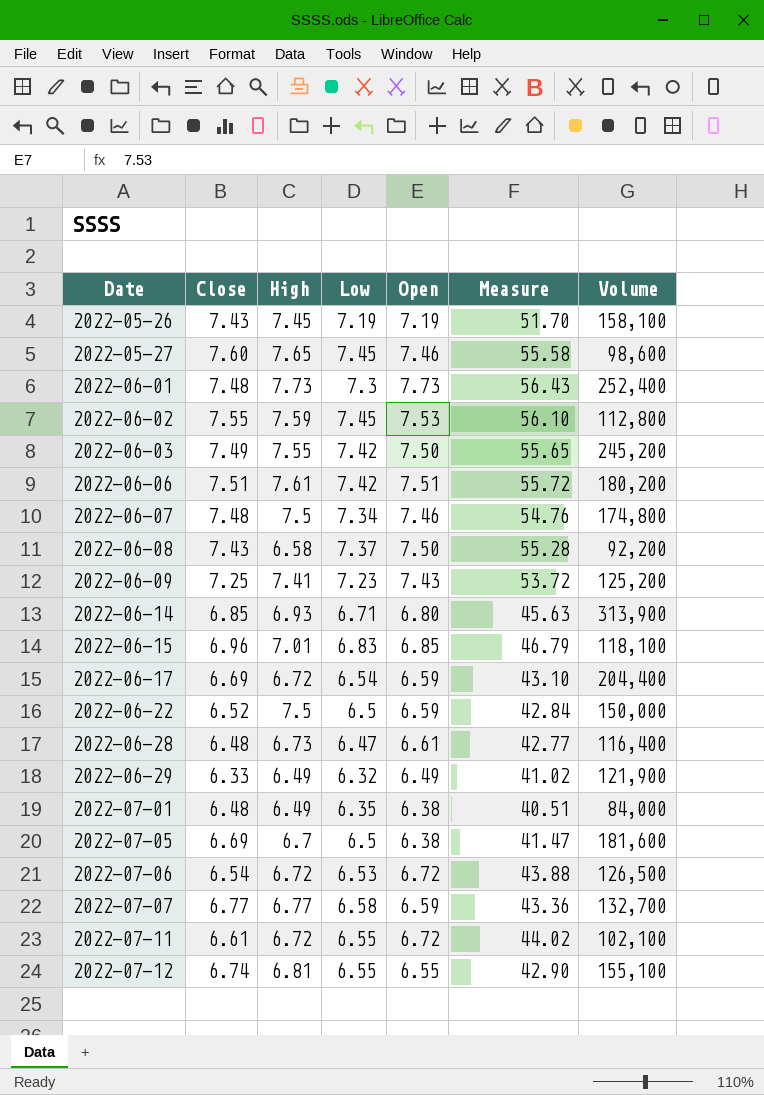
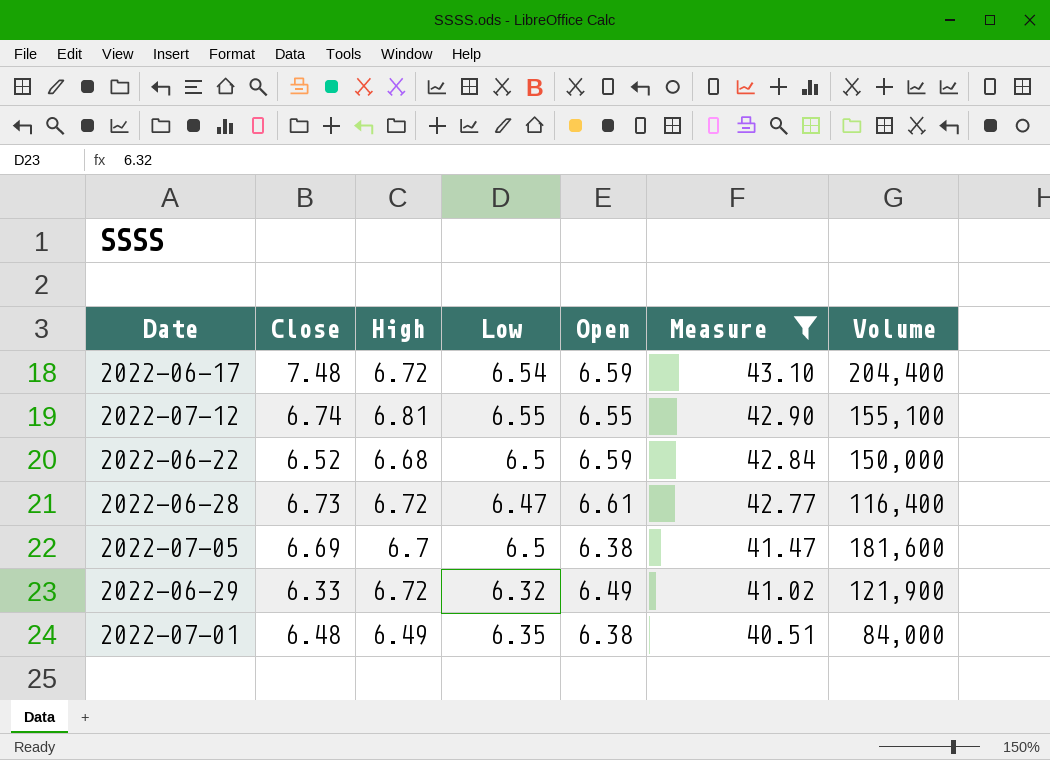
filter: none -> Measure <= 43.10
row order: Date ascending -> Measure descending
2022-06-17 | Close: 6.69 -> 7.48
2022-06-22 | High: 7.5 -> 6.68
2022-06-28 | Close: 6.48 -> 6.73
2022-06-28 | High: 6.73 -> 6.72
2022-06-29 | High: 6.49 -> 6.72

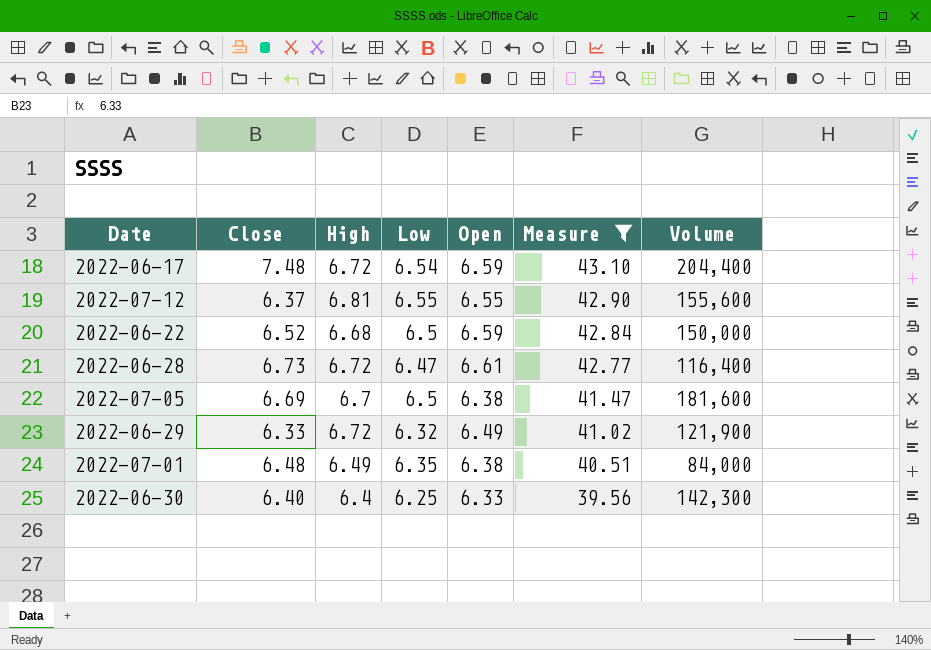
2022-07-12 | Close: 6.74 -> 6.37
2022-07-12 | Volume: 155,100 -> 155,600
row 2022-06-30: none -> 6.40 | 6.4 | 6.25 | 6.33 | 39.56 | 142,300

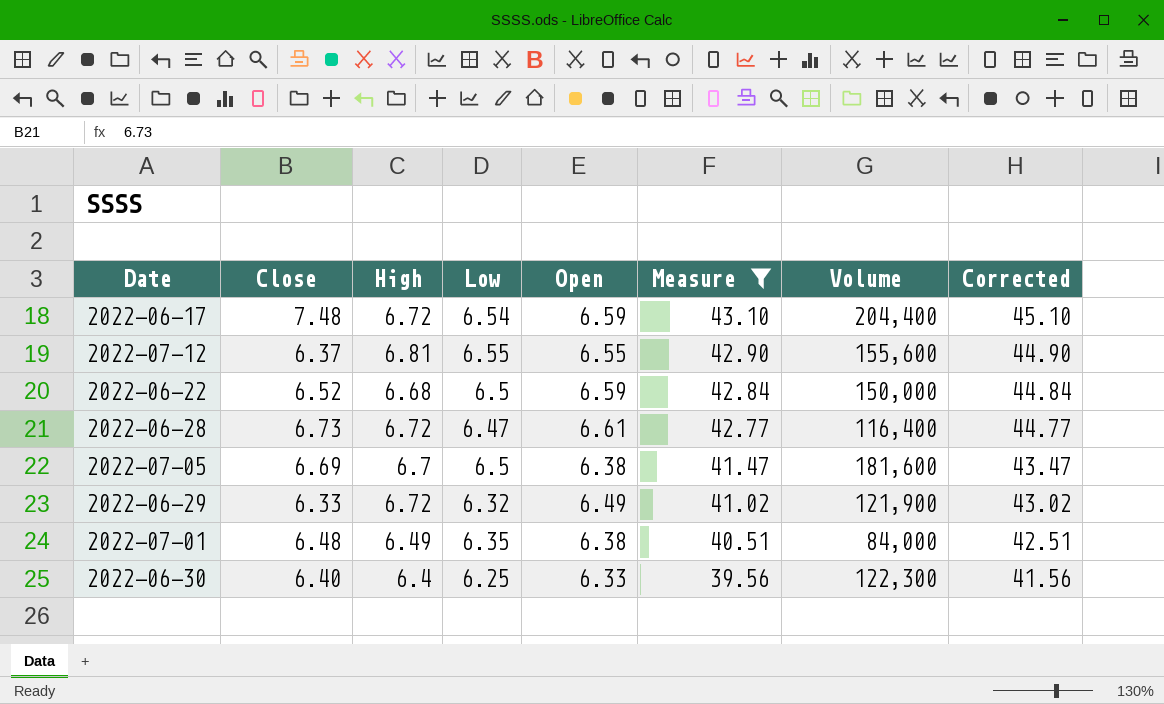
column Corrected | formula: none -> [Measure] + 2
2022-06-30 | Volume: 142,300 -> 122,300

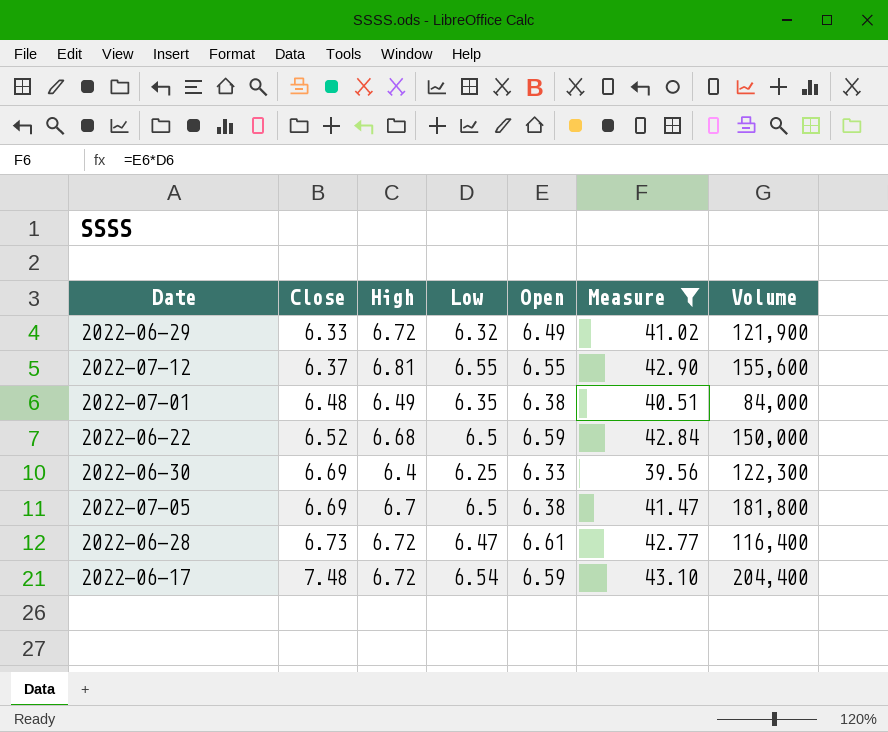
row order: Measure descending -> Close ascending
column Corrected | formula: [Measure] + 2 -> none
2022-06-30 | Close: 6.40 -> 6.69
2022-07-05 | Volume: 181,600 -> 181,800

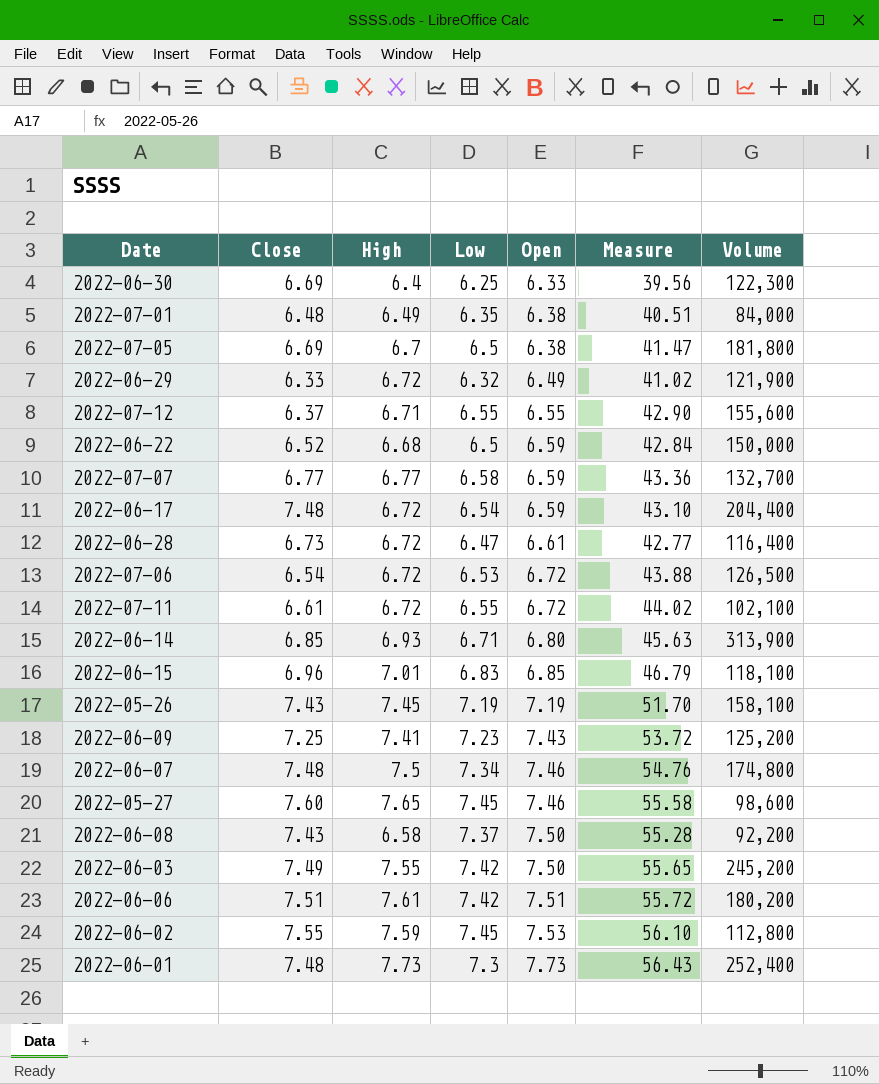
filter: Measure <= 43.10 -> none
row order: Close ascending -> Open ascending
2022-07-12 | High: 6.81 -> 6.71

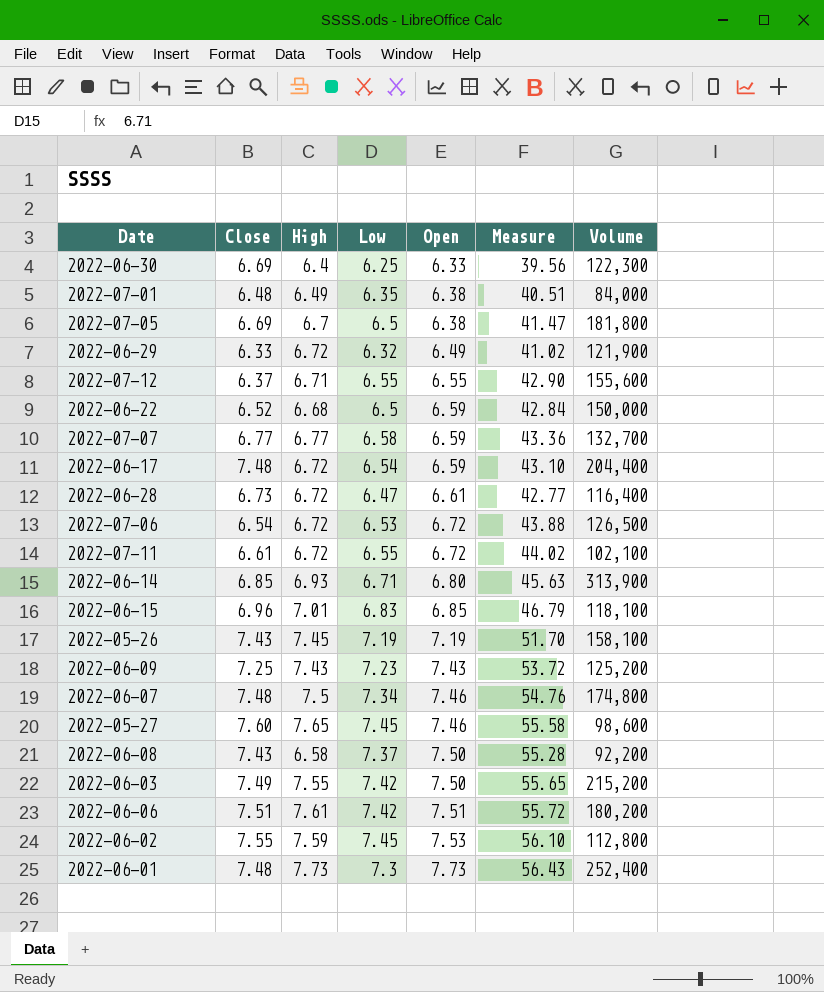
2022-06-09 | High: 7.41 -> 7.43
2022-06-03 | Volume: 245,200 -> 215,200

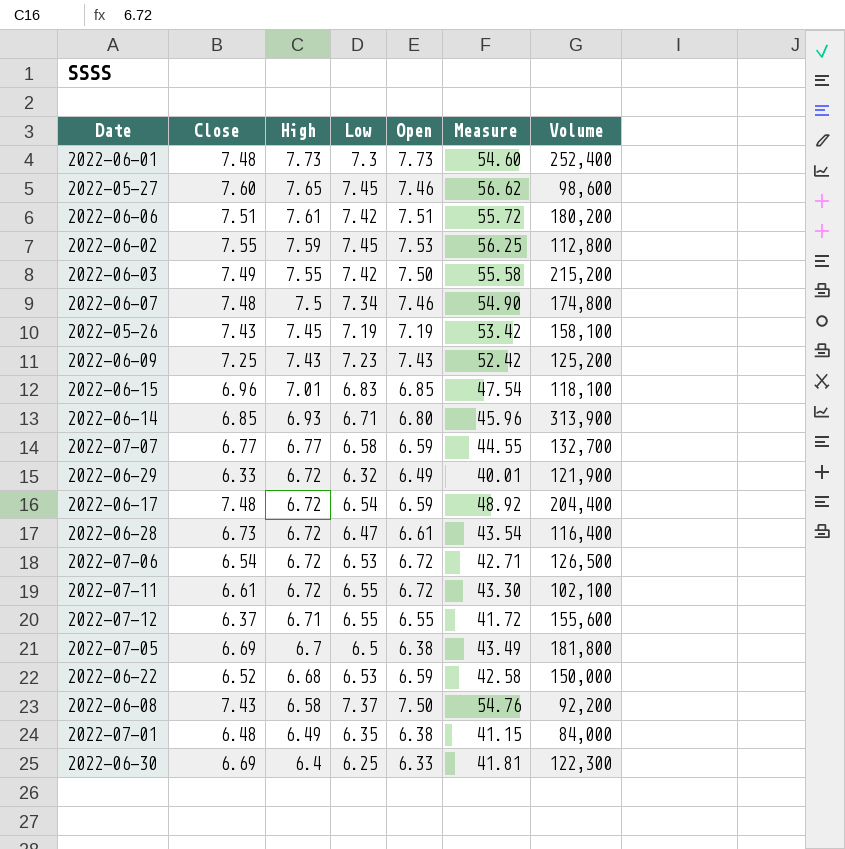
row order: Open ascending -> High descending
column Measure | formula: [Low] * [Open] -> [Close] * [Low]
2022-06-22 | Low: 6.5 -> 6.53

